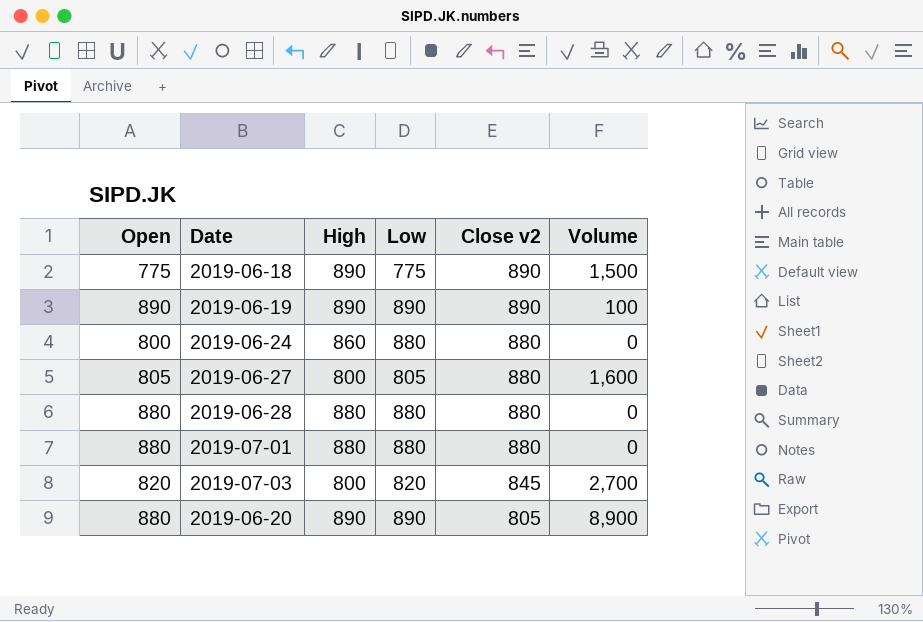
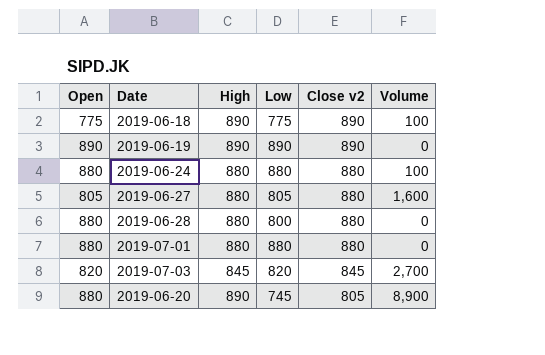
2019-06-18 | Volume: 1,500 -> 100
2019-06-19 | Volume: 100 -> 0
2019-06-24 | Open: 800 -> 880
2019-06-24 | High: 860 -> 880
2019-06-24 | Volume: 0 -> 100
2019-06-27 | High: 800 -> 880
2019-06-28 | Low: 880 -> 800
2019-07-03 | High: 800 -> 845
2019-06-20 | Low: 890 -> 745

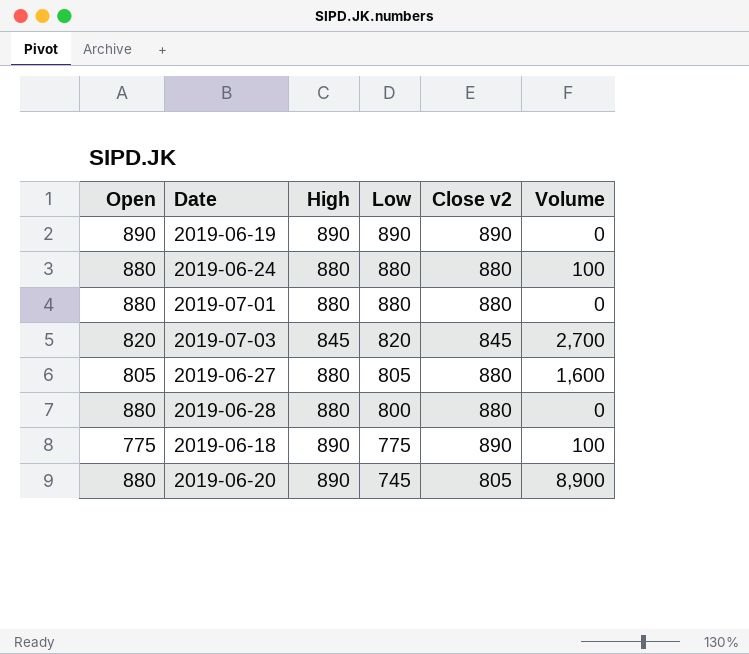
row order: Close v2 descending -> Low descending

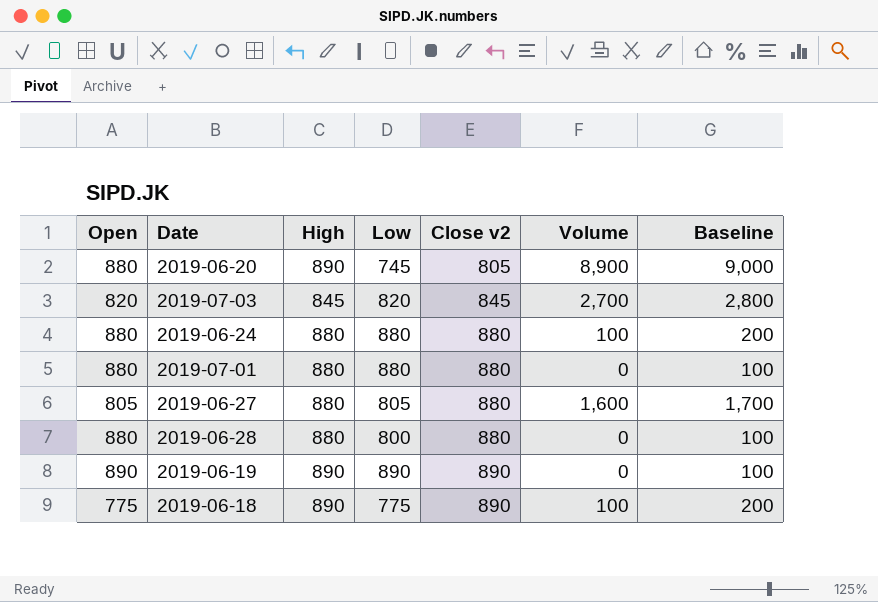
row order: Low descending -> Close v2 ascending
column Baseline | formula: none -> [Volume] + 100

